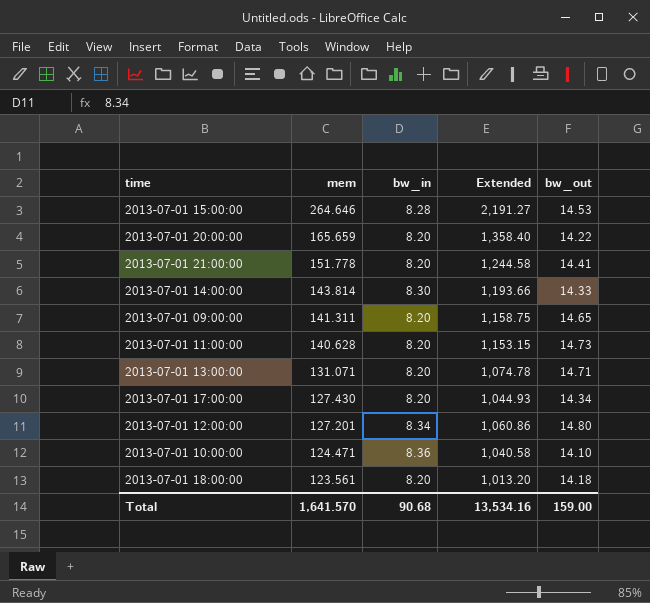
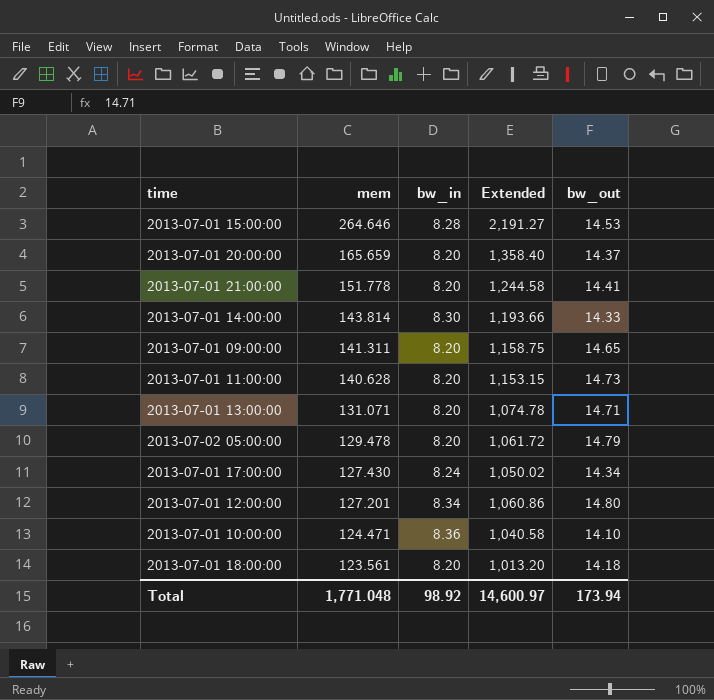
2013-07-01 20:00:00 | bw_out: 14.22 -> 14.37
row 2013-07-02 05:00:00: none -> 129.478 | 8.20 | 1,061.72 | 14.79
2013-07-01 17:00:00 | bw_in: 8.20 -> 8.24
2013-07-01 17:00:00 | Extended: 1,044.93 -> 1,050.02
Total | mem: 1,641.570 -> 1,771.048
Total | bw_in: 90.68 -> 98.92
Total | Extended: 13,534.16 -> 14,600.97
Total | bw_out: 159.00 -> 173.94

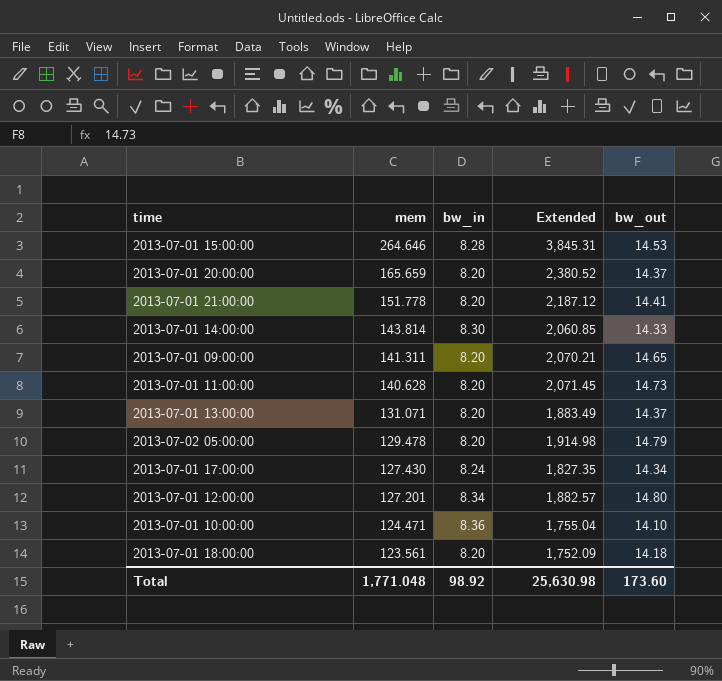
column Extended | formula: [mem] * [bw_in] -> [mem] * [bw_out]
2013-07-01 13:00:00 | bw_out: 14.71 -> 14.37
Total | Extended: 14,600.97 -> 25,630.98
Total | bw_out: 173.94 -> 173.60

